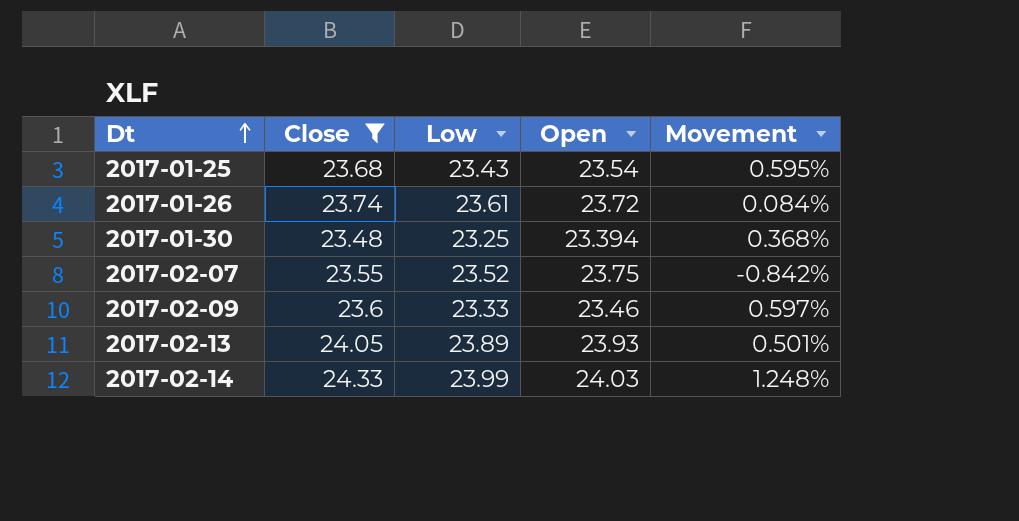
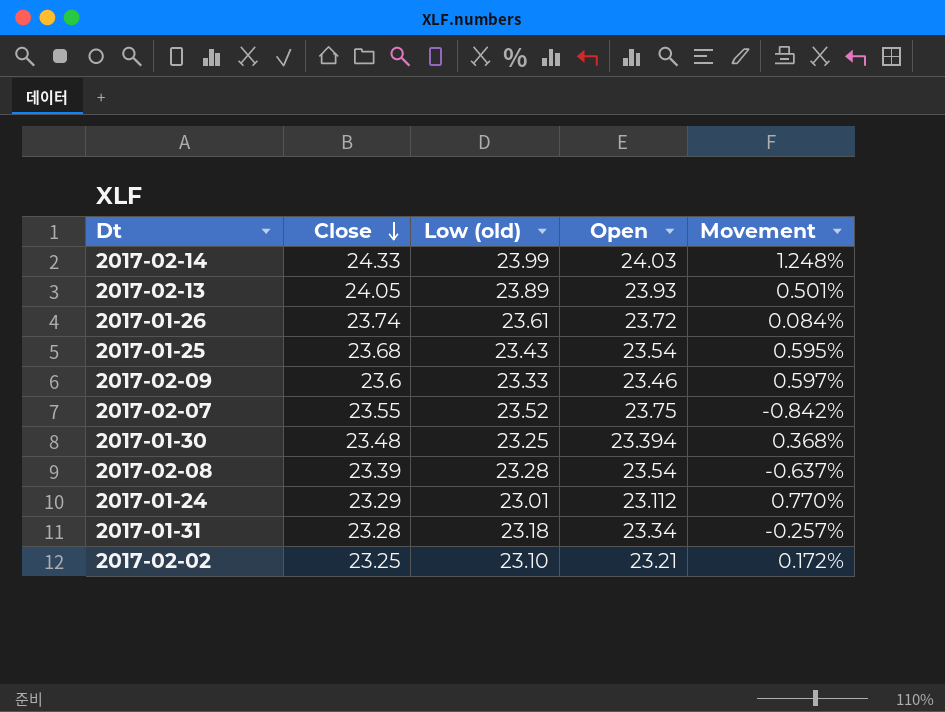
filter: Close >= 23.48 -> none
row order: Dt ascending -> Close descending
column name: Low -> Low (old)

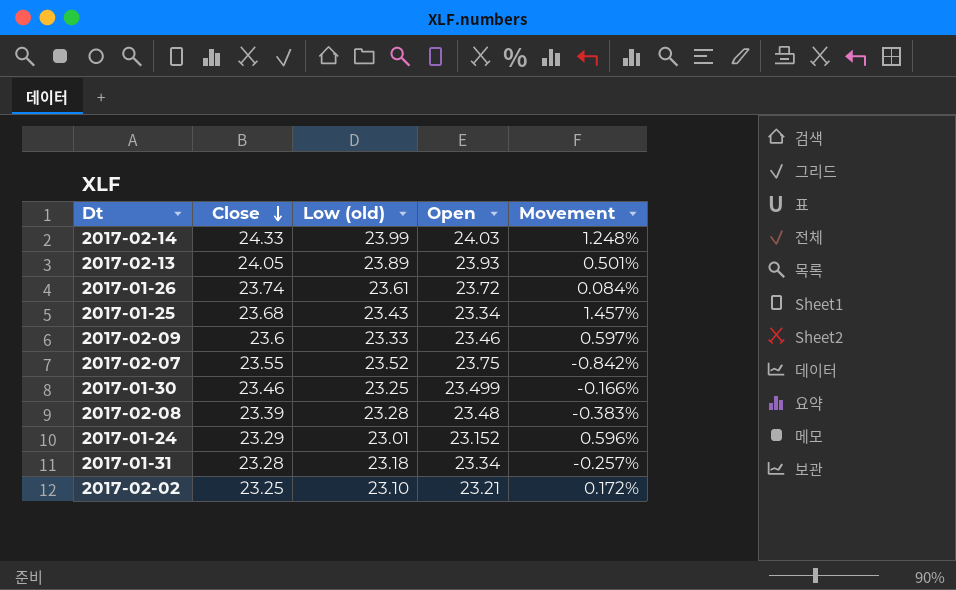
2017-01-25 | Open: 23.54 -> 23.34
2017-01-25 | Movement: 0.595% -> 1.457%
2017-01-30 | Close: 23.48 -> 23.46
2017-01-30 | Open: 23.394 -> 23.499
2017-01-30 | Movement: 0.368% -> -0.166%
2017-02-08 | Open: 23.54 -> 23.48
2017-02-08 | Movement: -0.637% -> -0.383%
2017-01-24 | Open: 23.112 -> 23.152
2017-01-24 | Movement: 0.770% -> 0.596%

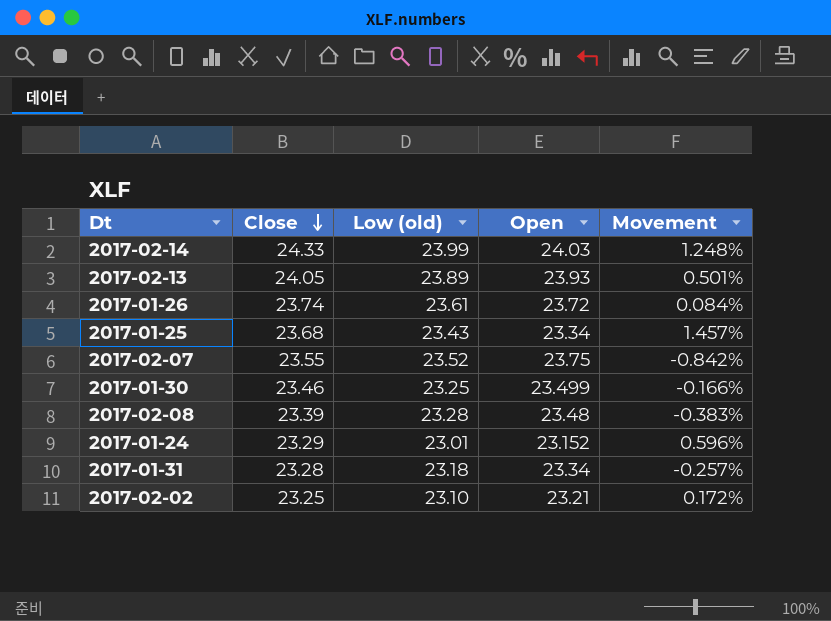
row 2017-02-09: 23.6 | 23.33 | 23.46 | 0.597% -> none

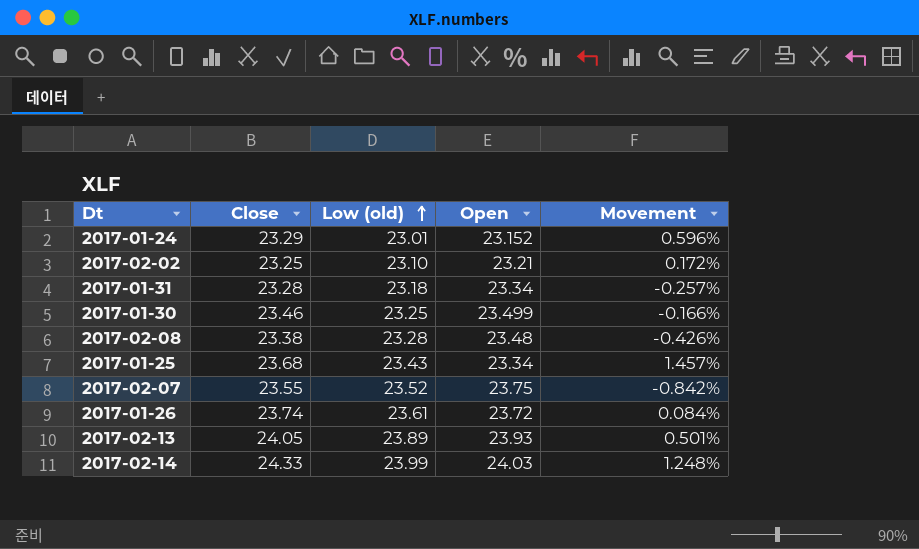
row order: Close descending -> Low (old) ascending
2017-02-08 | Close: 23.39 -> 23.38
2017-02-08 | Movement: -0.383% -> -0.426%

